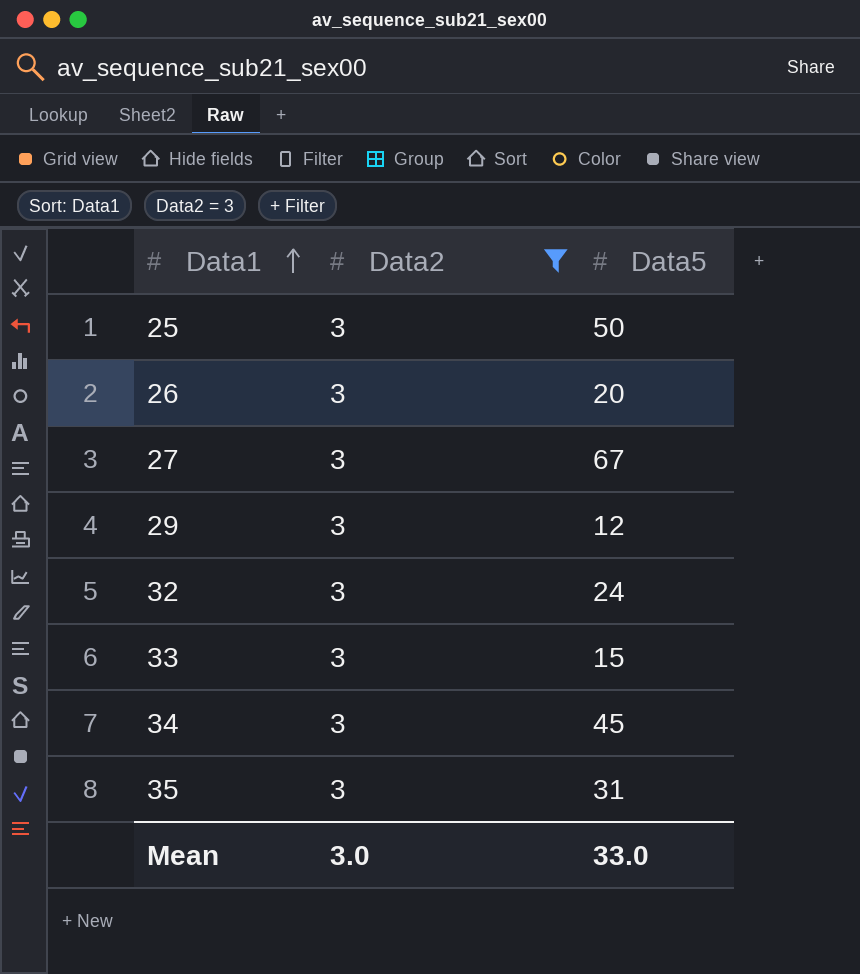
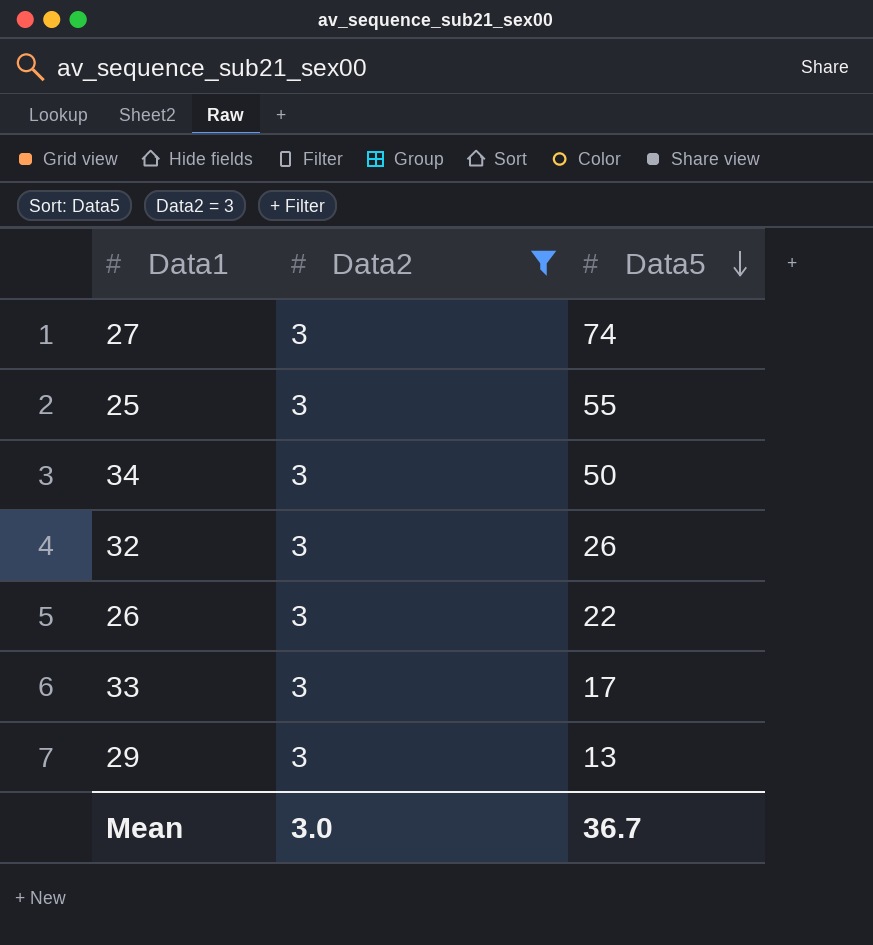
row order: Data1 ascending -> Data5 descending
row 35: 3 | 31 -> none
27 | Data5: 67 -> 74
25 | Data5: 50 -> 55
34 | Data5: 45 -> 50
32 | Data5: 24 -> 26
26 | Data5: 20 -> 22
33 | Data5: 15 -> 17
29 | Data5: 12 -> 13
Mean | Data5: 33.0 -> 36.7

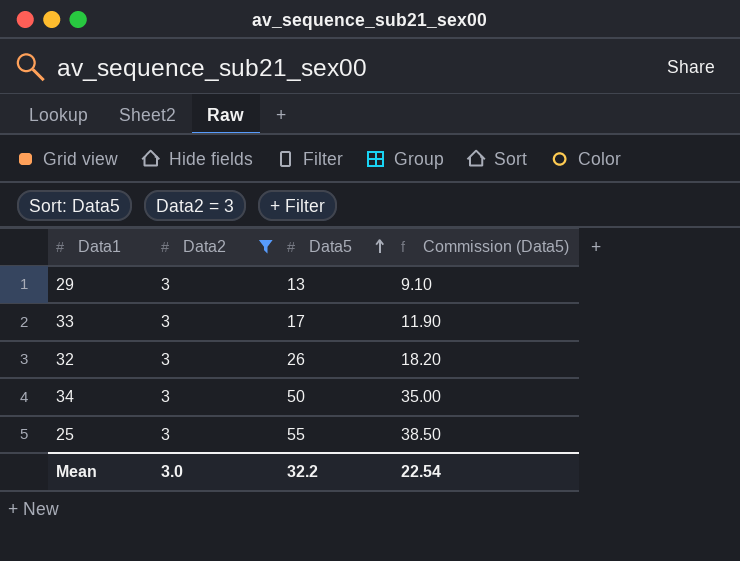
row order: Data5 descending -> Data5 ascending
column Commission (Data5) | formula: none -> [Data5] * 0.7
row 27: 3 | 74 -> none
row 26: 3 | 22 -> none
Mean | Data5: 36.7 -> 32.2

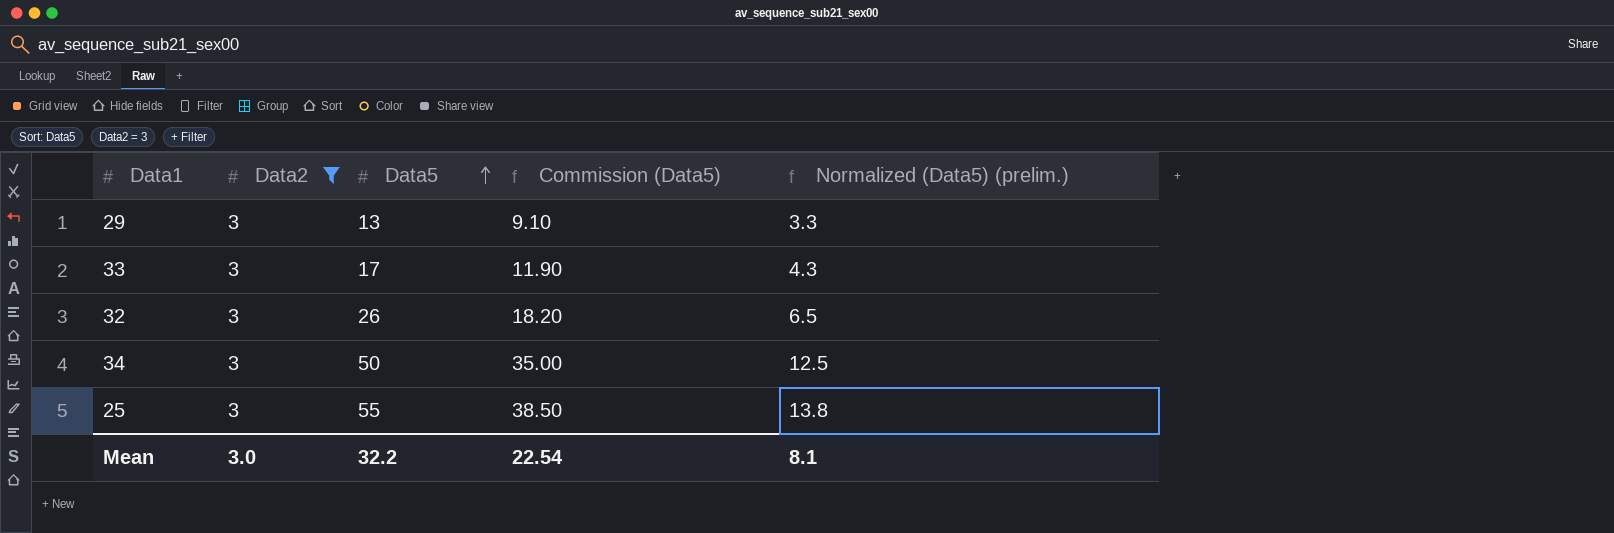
column Normalized (Data5) (prelim.) | formula: none -> [Data5] * 0.25

